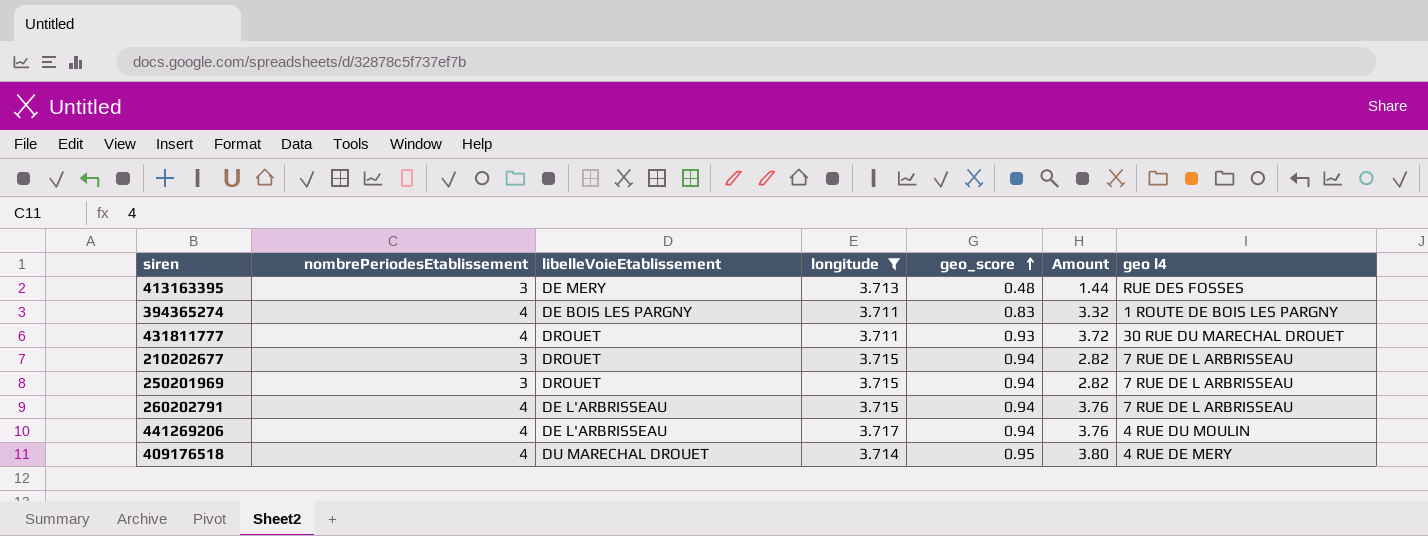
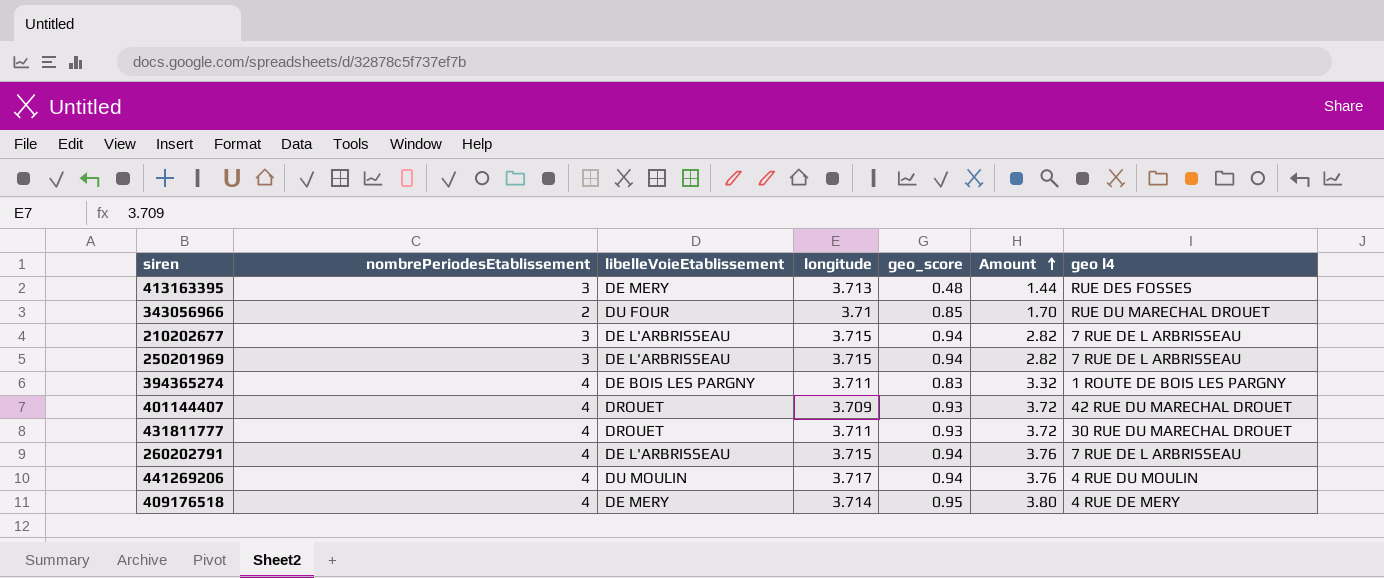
filter: longitude >= 3.711 -> none
row order: geo_score ascending -> Amount ascending
210202677 | libelleVoieEtablissement: DROUET -> DE L'ARBRISSEAU
250201969 | libelleVoieEtablissement: DROUET -> DE L'ARBRISSEAU
441269206 | libelleVoieEtablissement: DE L'ARBRISSEAU -> DU MOULIN
409176518 | libelleVoieEtablissement: DU MARECHAL DROUET -> DE MERY

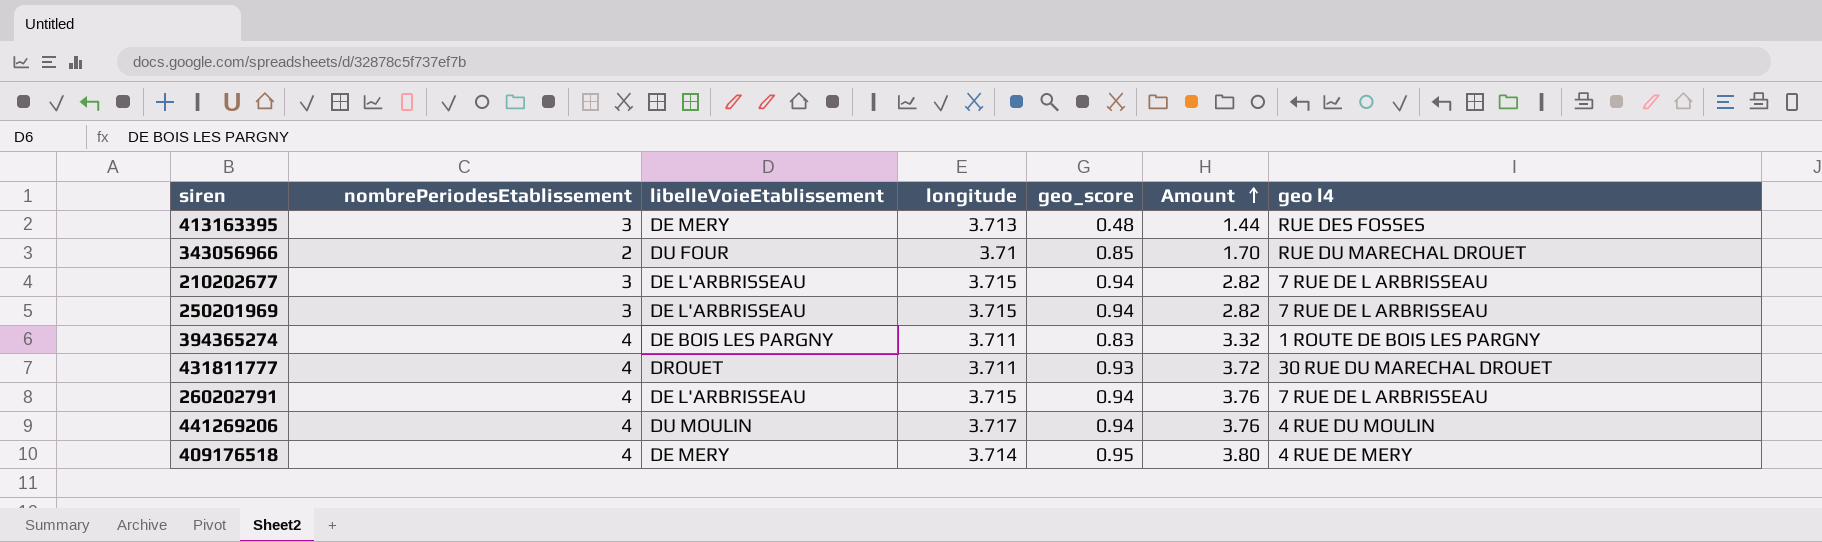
row 401144407: 4 | DROUET | 3.709 | 0.93 | 3.72 | 42 RUE DU MARECHAL DROUET -> none

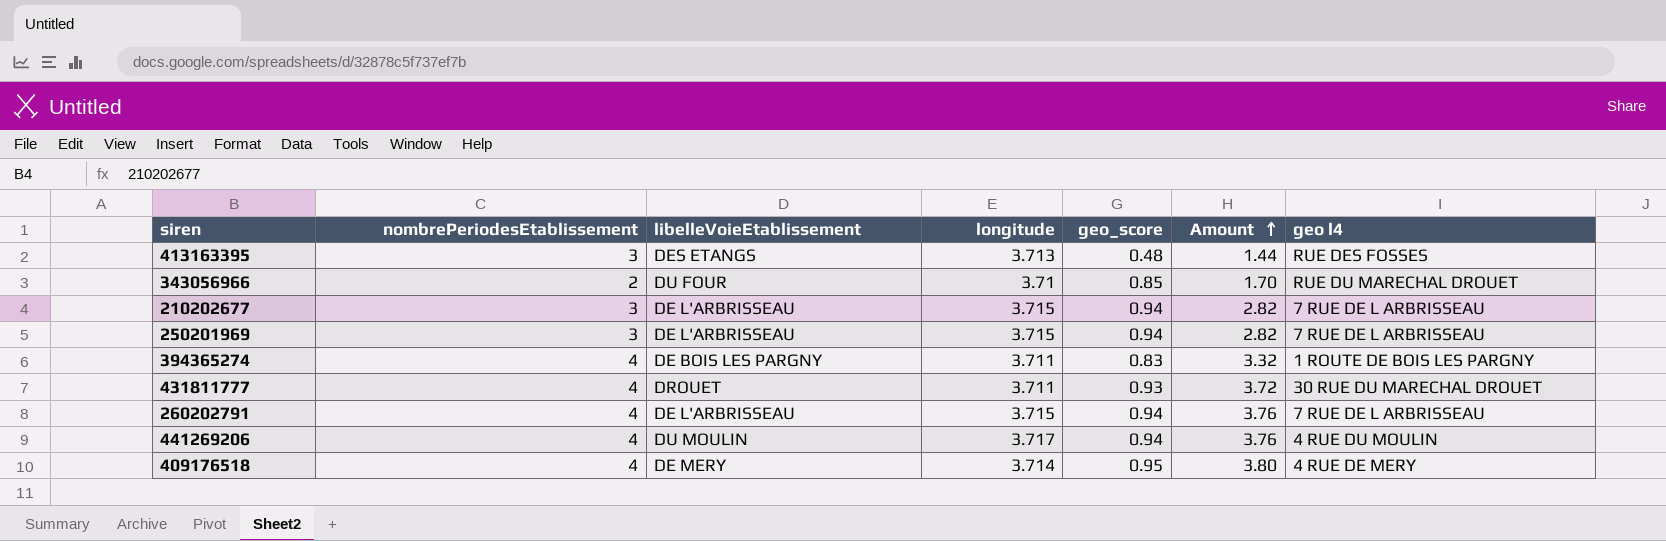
413163395 | libelleVoieEtablissement: DE MERY -> DES ETANGS

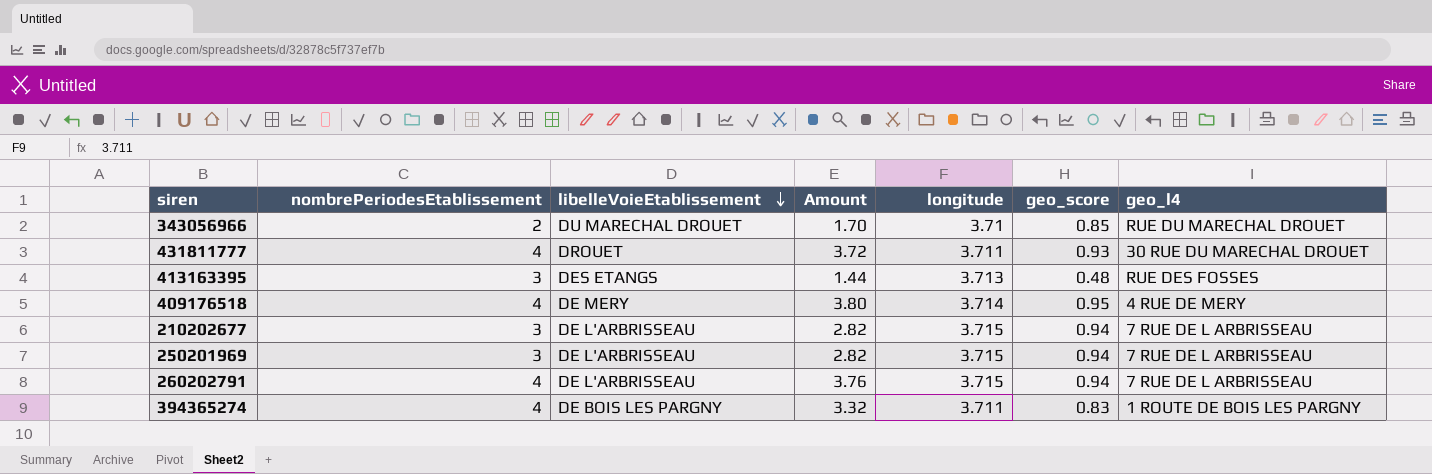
row order: Amount ascending -> libelleVoieEtablissement descending
column Amount | position: 6 -> 4
column name: geo l4 -> geo_l4
row 441269206: 4 | DU MOULIN | 3.717 | 0.94 | 3.76 | 4 RUE DU MOULIN -> none
343056966 | libelleVoieEtablissement: DU FOUR -> DU MARECHAL DROUET

